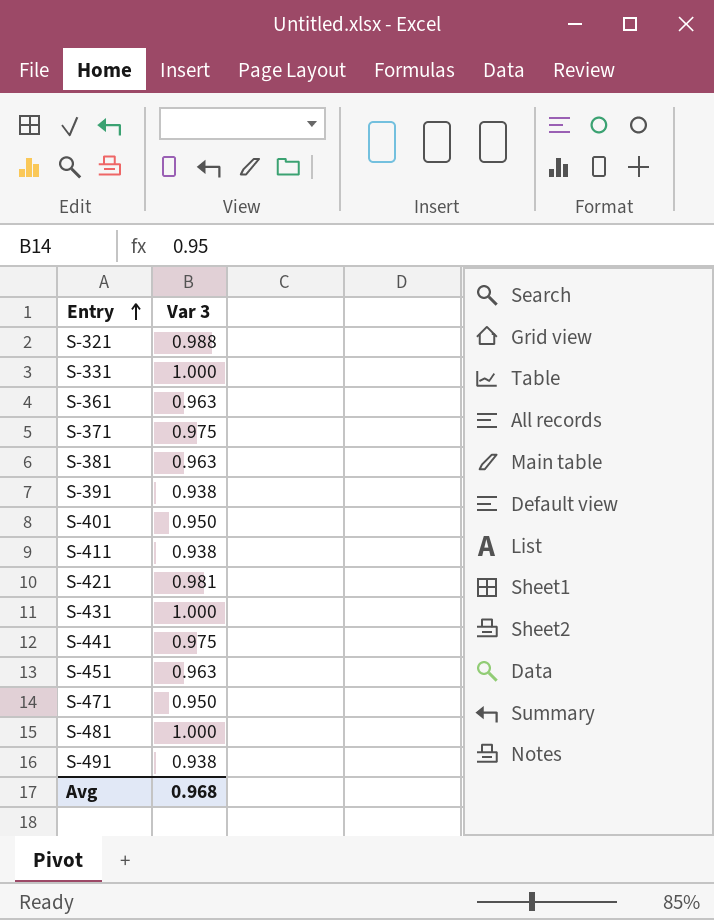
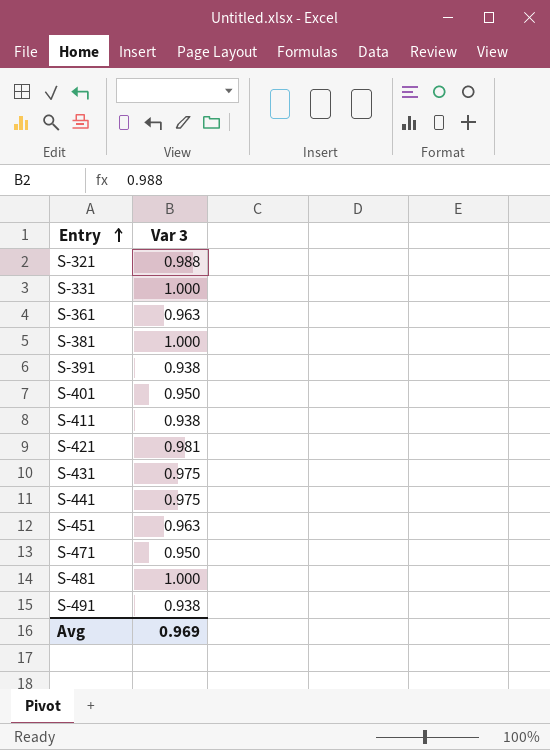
row S-371: 0.975 -> none
S-381 | Var 3: 0.963 -> 1.000
S-431 | Var 3: 1.000 -> 0.975
Avg | Var 3: 0.968 -> 0.969

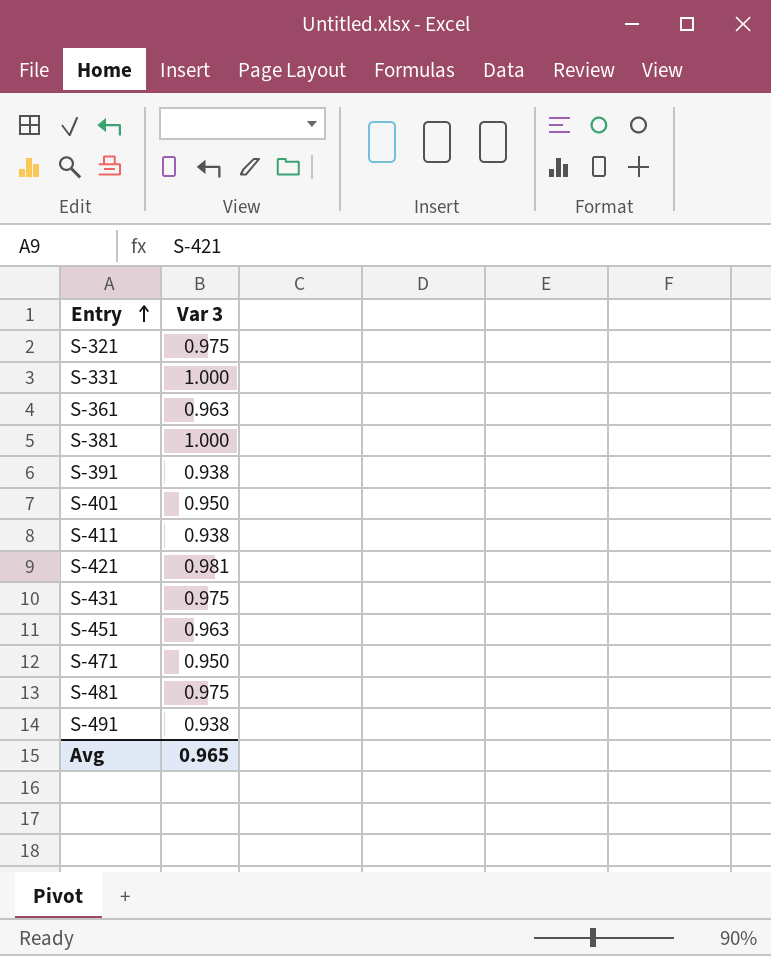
row S-441: 0.975 -> none
S-321 | Var 3: 0.988 -> 0.975
S-481 | Var 3: 1.000 -> 0.975
Avg | Var 3: 0.969 -> 0.965

